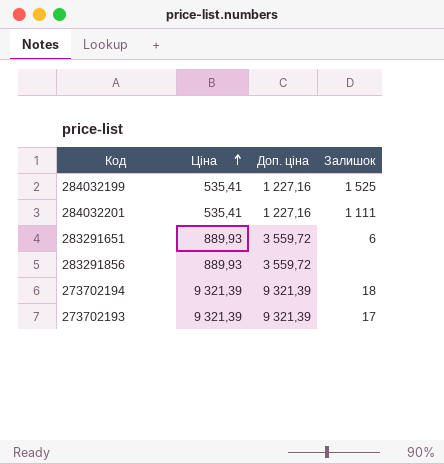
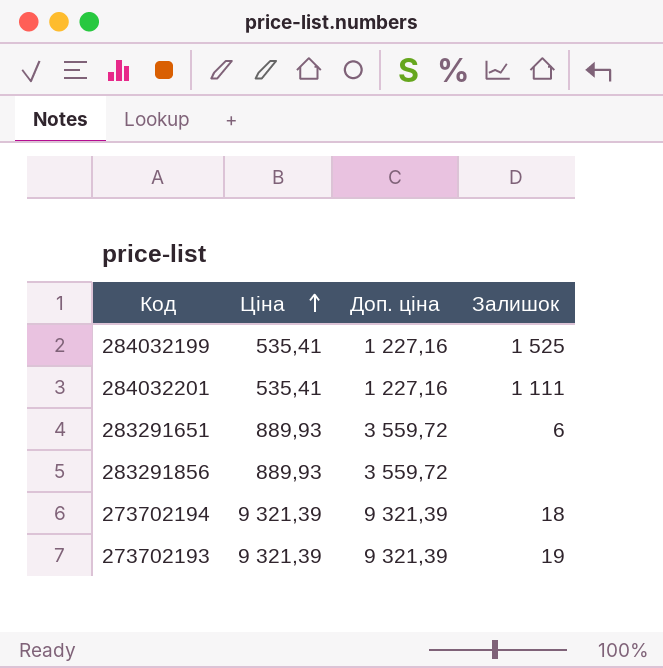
273702193 | Залишок: 17 -> 19

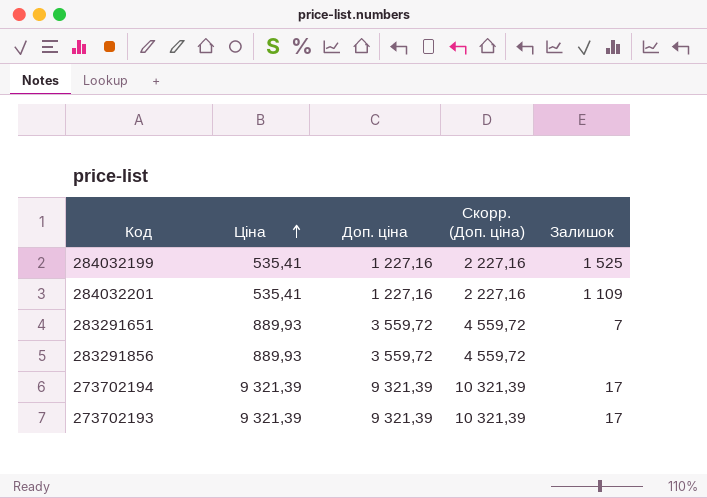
column Скорр. (Доп. ціна) | formula: none -> [Доп. ціна] + 1000
284032201 | Залишок: 1 111 -> 1 109
283291651 | Залишок: 6 -> 7
273702194 | Залишок: 18 -> 17
273702193 | Залишок: 19 -> 17

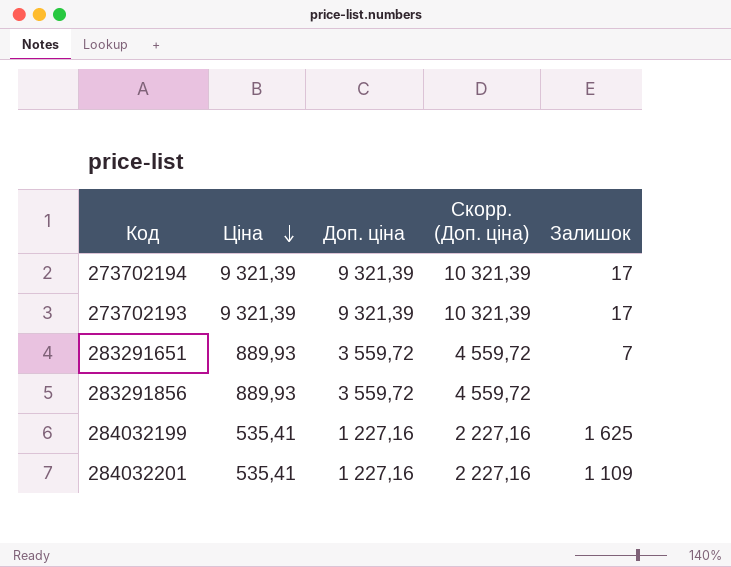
row order: Ціна ascending -> Ціна descending
284032199 | Залишок: 1 525 -> 1 625

